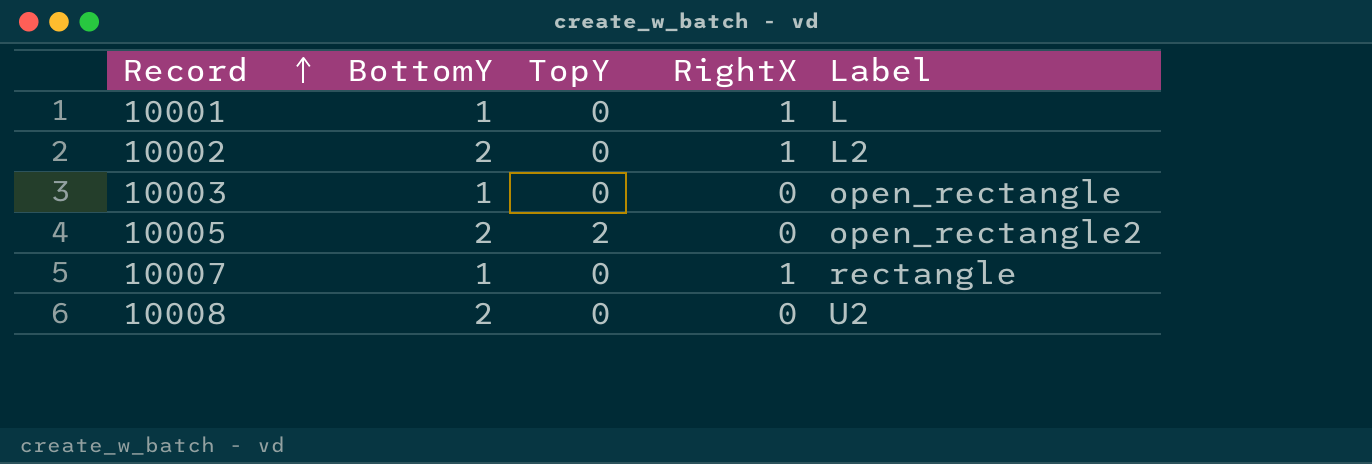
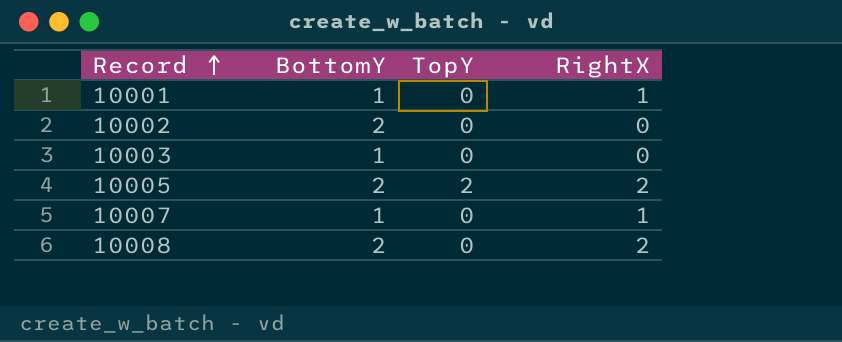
column Label | position: 5 -> none
10002 | RightX: 1 -> 0
10005 | RightX: 0 -> 2
10008 | RightX: 0 -> 2

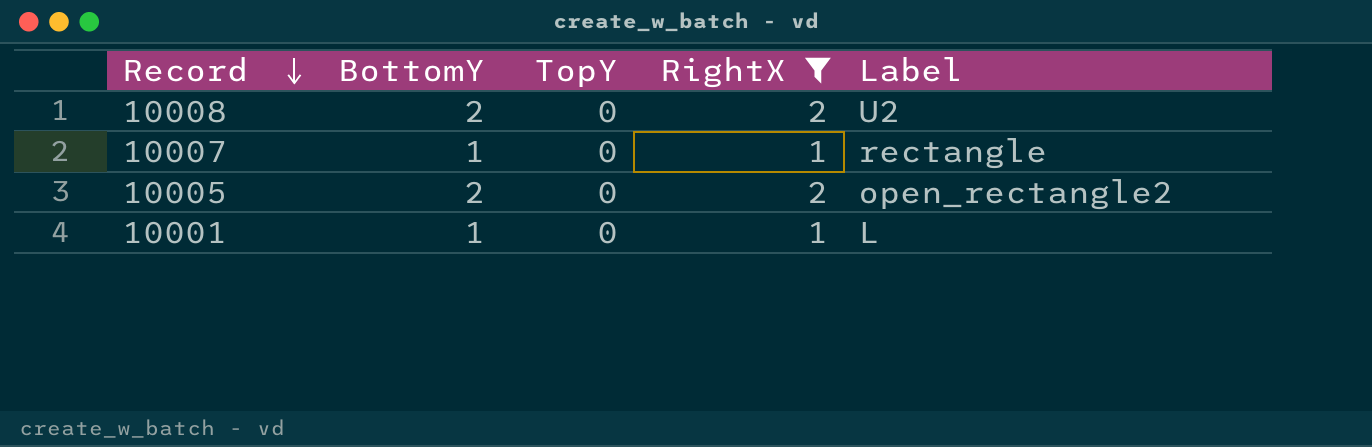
filter: none -> RightX != 0
row order: Record ascending -> Record descending
column Label | position: none -> 5
10005 | TopY: 2 -> 0

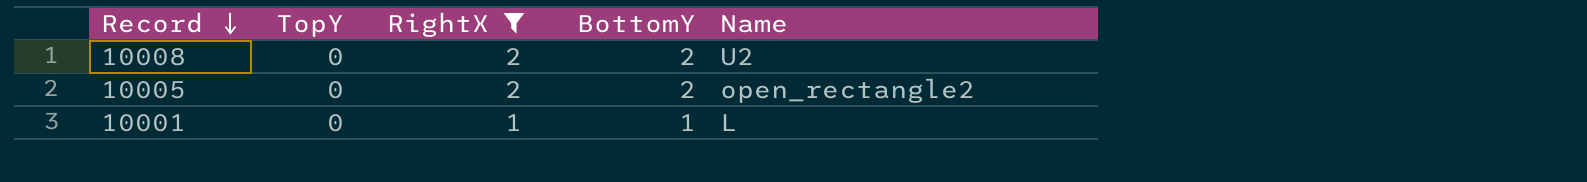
column BottomY | position: 2 -> 4
column name: Label -> Name
row 10007: 1 | 0 | 1 | rectangle -> none

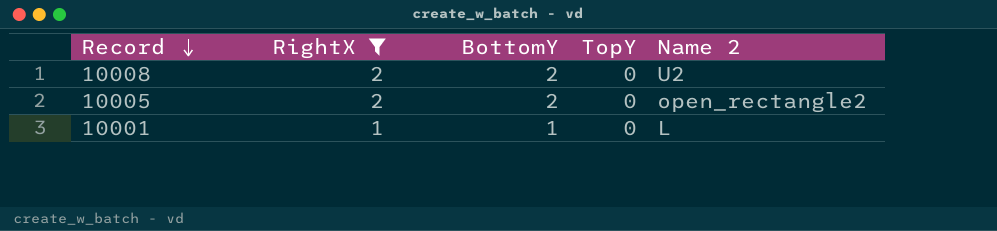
column TopY | position: 2 -> 4
column name: Name -> Name 2

